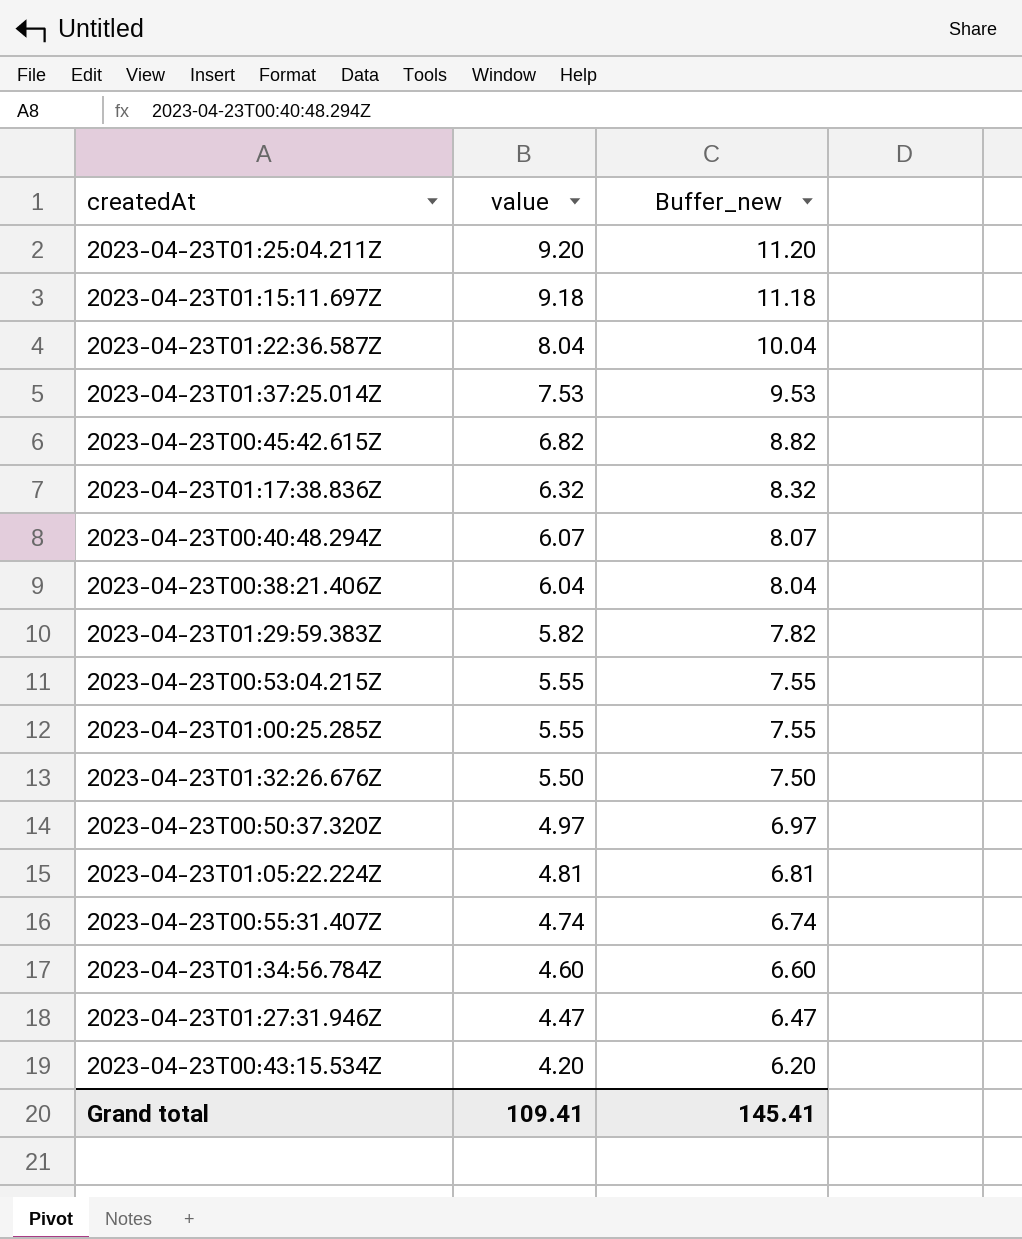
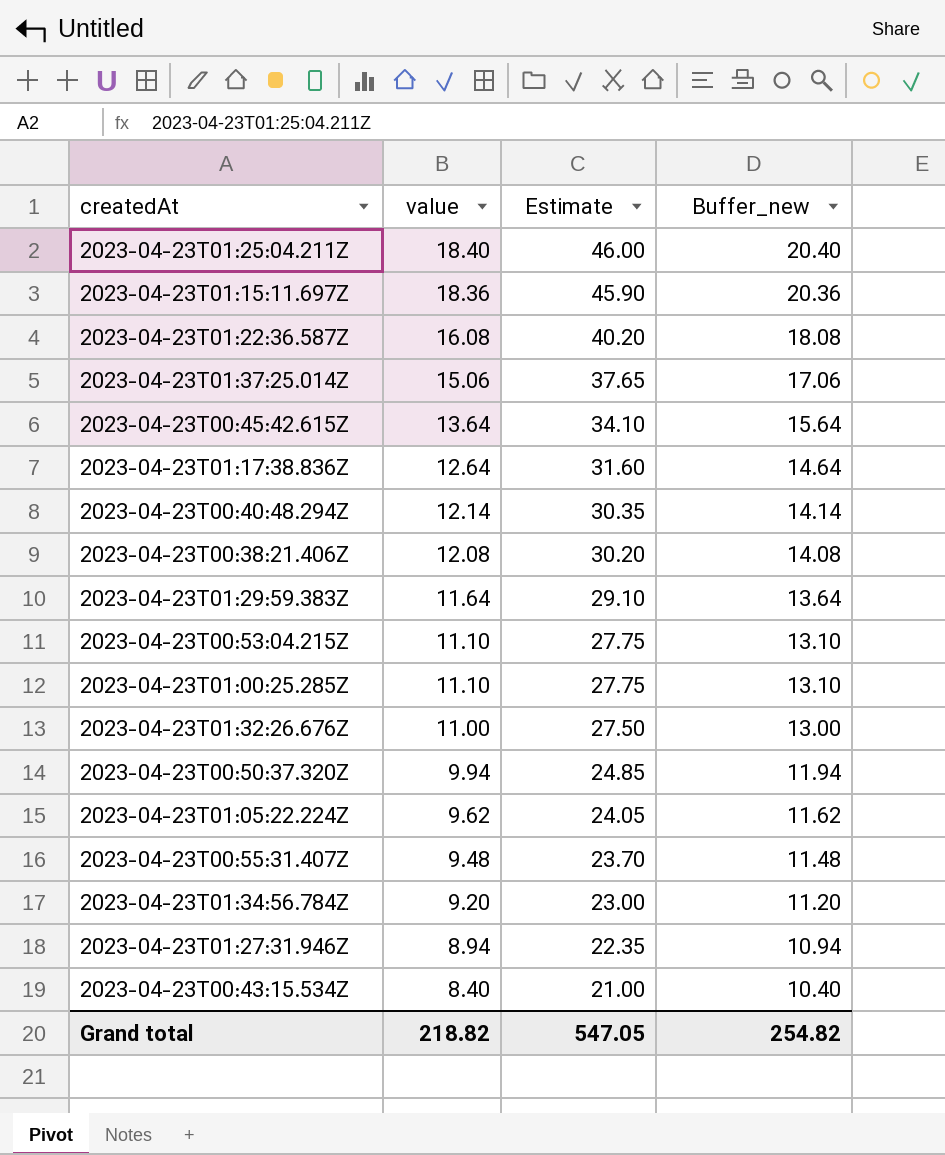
column Estimate | formula: none -> [value] * 2.5
2023-04-23T01:25:04.211Z | value: 9.20 -> 18.40
2023-04-23T01:25:04.211Z | Buffer_new: 11.20 -> 20.40
2023-04-23T01:15:11.697Z | value: 9.18 -> 18.36
2023-04-23T01:15:11.697Z | Buffer_new: 11.18 -> 20.36
2023-04-23T01:22:36.587Z | value: 8.04 -> 16.08
2023-04-23T01:22:36.587Z | Buffer_new: 10.04 -> 18.08
2023-04-23T01:37:25.014Z | value: 7.53 -> 15.06
2023-04-23T01:37:25.014Z | Buffer_new: 9.53 -> 17.06
2023-04-23T00:45:42.615Z | value: 6.82 -> 13.64
2023-04-23T00:45:42.615Z | Buffer_new: 8.82 -> 15.64
2023-04-23T01:17:38.836Z | value: 6.32 -> 12.64
2023-04-23T01:17:38.836Z | Buffer_new: 8.32 -> 14.64
2023-04-23T00:40:48.294Z | value: 6.07 -> 12.14
2023-04-23T00:40:48.294Z | Buffer_new: 8.07 -> 14.14
2023-04-23T00:38:21.406Z | value: 6.04 -> 12.08
2023-04-23T00:38:21.406Z | Buffer_new: 8.04 -> 14.08
2023-04-23T01:29:59.383Z | value: 5.82 -> 11.64
2023-04-23T01:29:59.383Z | Buffer_new: 7.82 -> 13.64
2023-04-23T00:53:04.215Z | value: 5.55 -> 11.10
2023-04-23T00:53:04.215Z | Buffer_new: 7.55 -> 13.10
2023-04-23T01:00:25.285Z | value: 5.55 -> 11.10
2023-04-23T01:00:25.285Z | Buffer_new: 7.55 -> 13.10
2023-04-23T01:32:26.676Z | value: 5.50 -> 11.00
2023-04-23T01:32:26.676Z | Buffer_new: 7.50 -> 13.00
2023-04-23T00:50:37.320Z | value: 4.97 -> 9.94
2023-04-23T00:50:37.320Z | Buffer_new: 6.97 -> 11.94
2023-04-23T01:05:22.224Z | value: 4.81 -> 9.62
2023-04-23T01:05:22.224Z | Buffer_new: 6.81 -> 11.62
2023-04-23T00:55:31.407Z | value: 4.74 -> 9.48
2023-04-23T00:55:31.407Z | Buffer_new: 6.74 -> 11.48
2023-04-23T01:34:56.784Z | value: 4.60 -> 9.20
2023-04-23T01:34:56.784Z | Buffer_new: 6.60 -> 11.20
2023-04-23T01:27:31.946Z | value: 4.47 -> 8.94
2023-04-23T01:27:31.946Z | Buffer_new: 6.47 -> 10.94
2023-04-23T00:43:15.534Z | value: 4.20 -> 8.40
2023-04-23T00:43:15.534Z | Buffer_new: 6.20 -> 10.40
Grand total | value: 109.41 -> 218.82
Grand total | Buffer_new: 145.41 -> 254.82

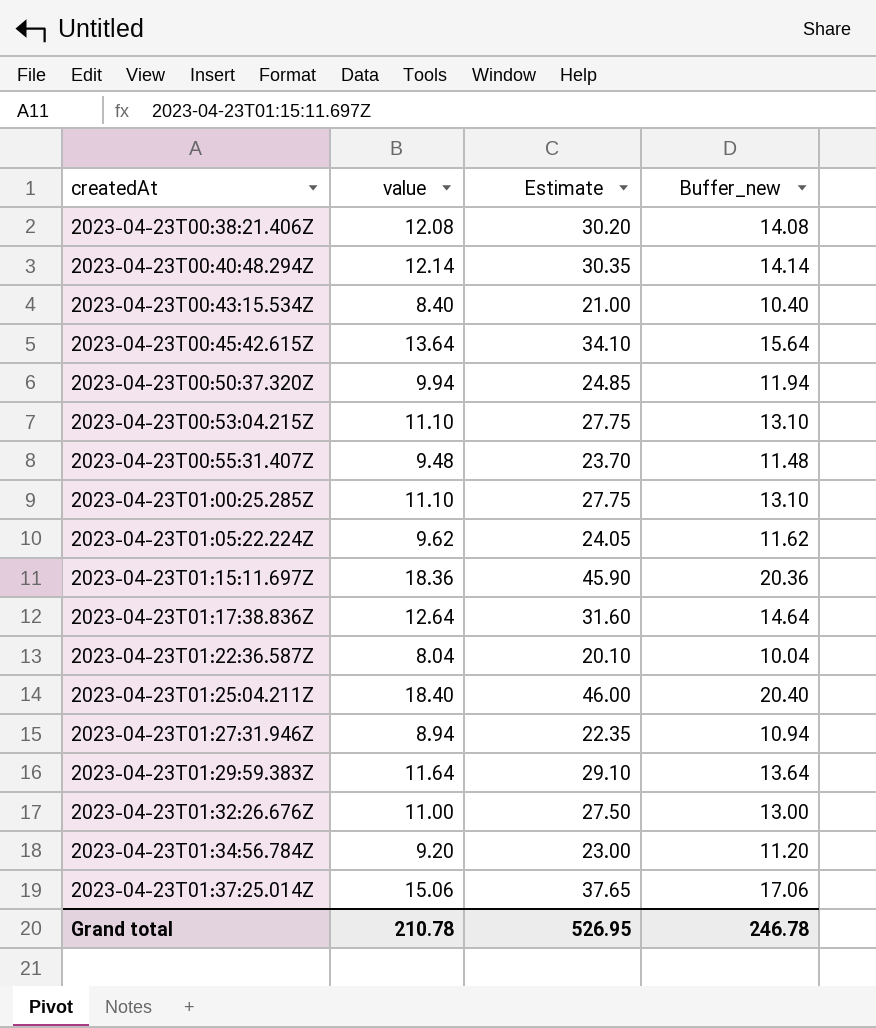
row order: value descending -> createdAt ascending
2023-04-23T01:22:36.587Z | value: 16.08 -> 8.04
2023-04-23T01:22:36.587Z | Estimate: 40.20 -> 20.10
2023-04-23T01:22:36.587Z | Buffer_new: 18.08 -> 10.04
Grand total | value: 218.82 -> 210.78
Grand total | Estimate: 547.05 -> 526.95
Grand total | Buffer_new: 254.82 -> 246.78

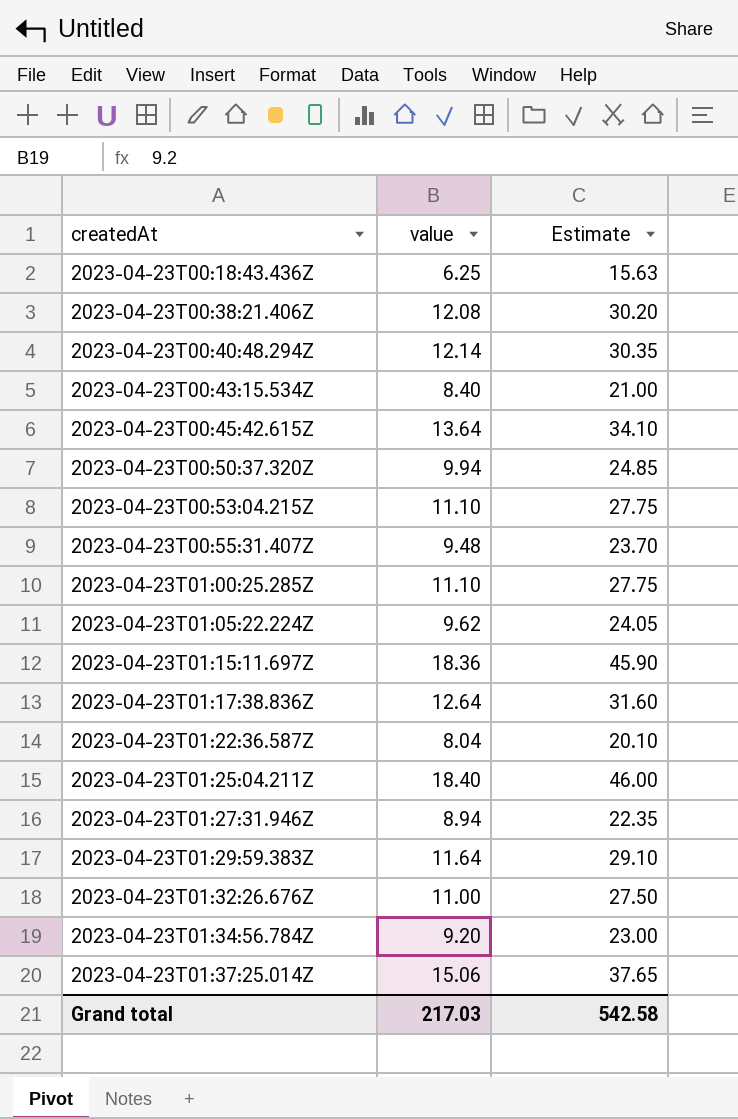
column Buffer_new | formula: [value] + 2 -> none
row 2023-04-23T00:18:43.436Z: none -> 6.25 | 15.63
Grand total | value: 210.78 -> 217.03
Grand total | Estimate: 526.95 -> 542.58

